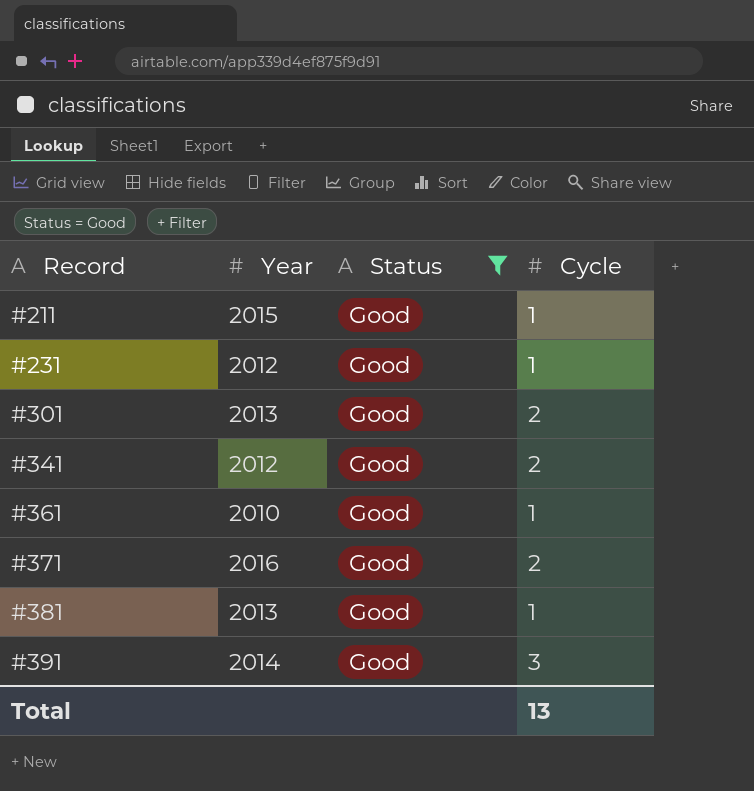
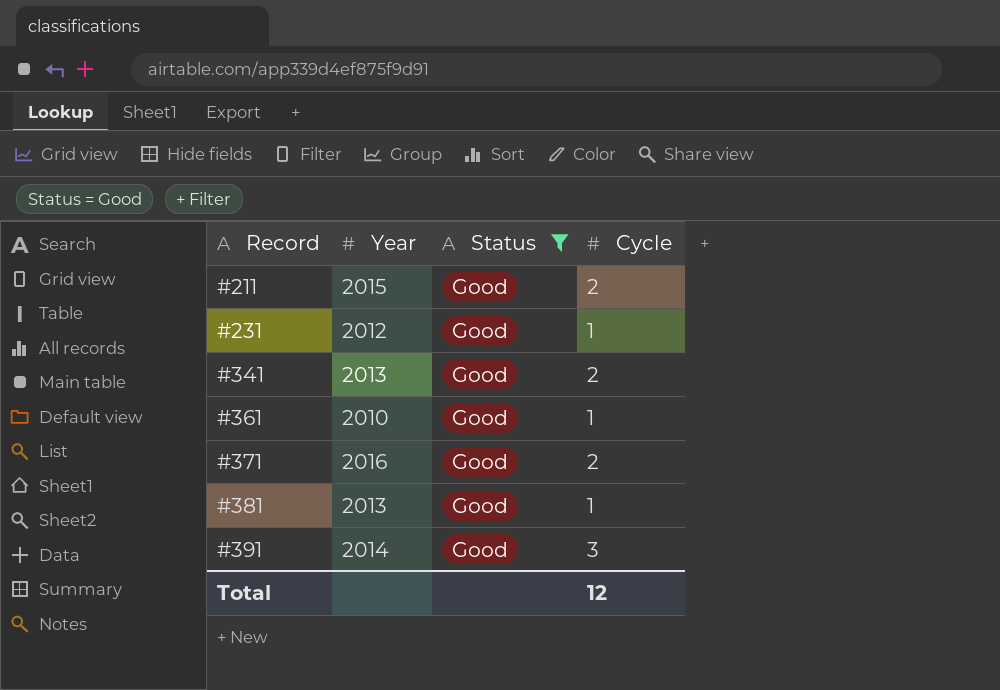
row #301: 2013 | Good | 2 -> none
#211 | Cycle: 1 -> 2
#341 | Year: 2012 -> 2013
Total | Cycle: 13 -> 12

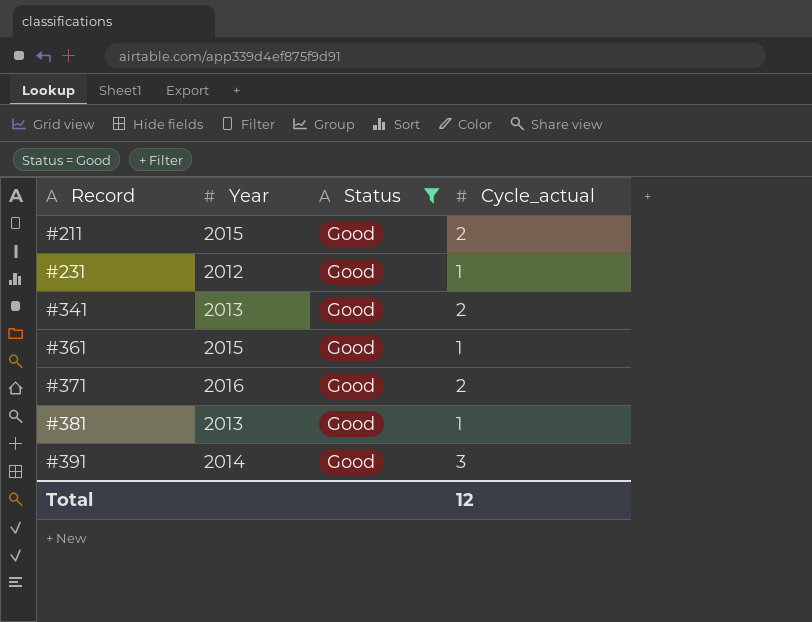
column name: Cycle -> Cycle_actual
#361 | Year: 2010 -> 2015

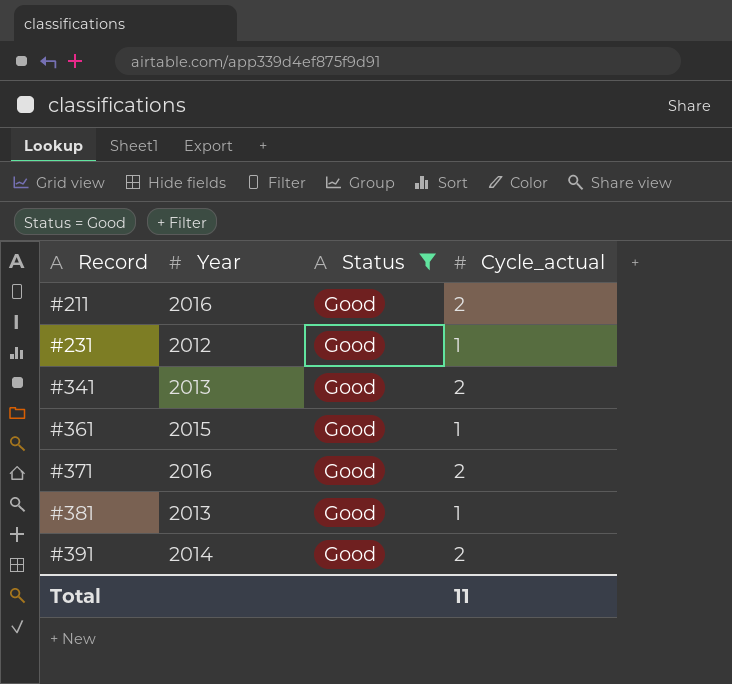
#211 | Year: 2015 -> 2016
#391 | Cycle_actual: 3 -> 2
Total | Cycle_actual: 12 -> 11

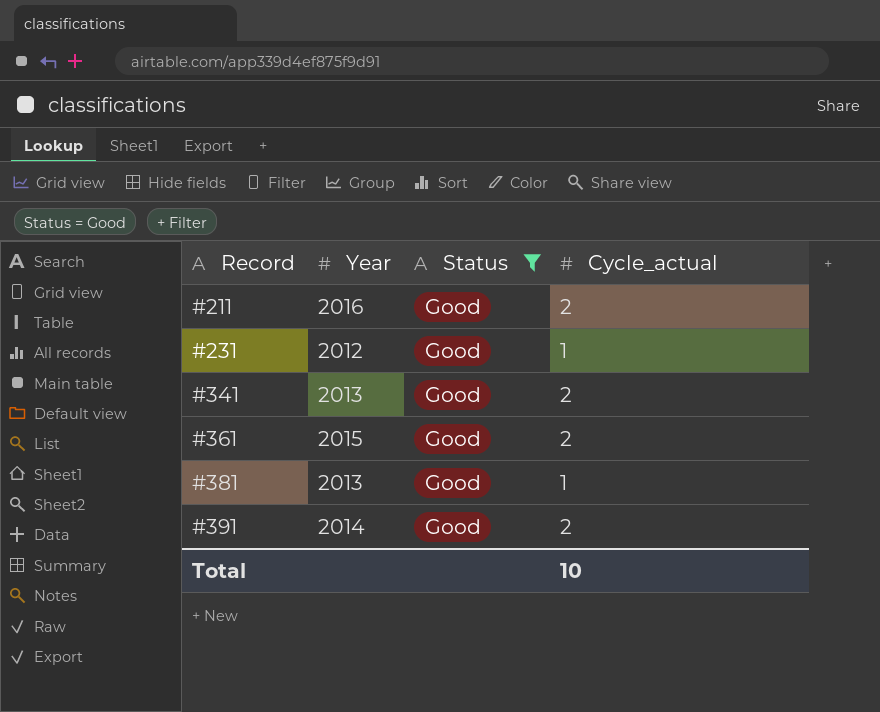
row #371: 2016 | Good | 2 -> none
#361 | Cycle_actual: 1 -> 2
Total | Cycle_actual: 11 -> 10

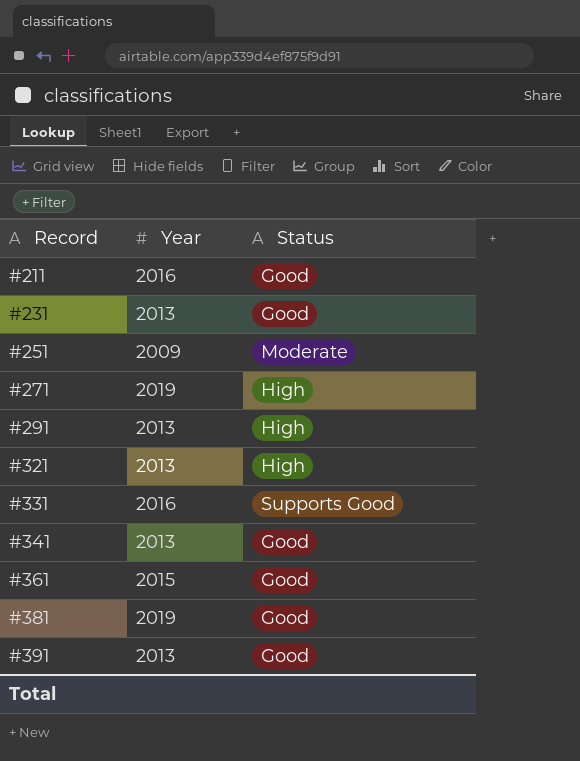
filter: Status = Good -> none
column Cycle_actual | position: 4 -> none
#231 | Year: 2012 -> 2013
#381 | Year: 2013 -> 2019
#391 | Year: 2014 -> 2013

